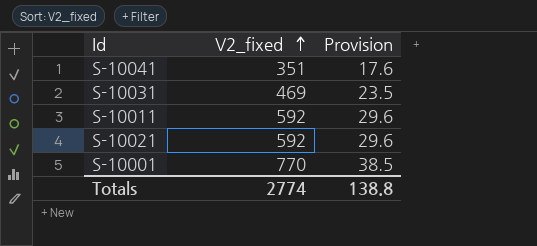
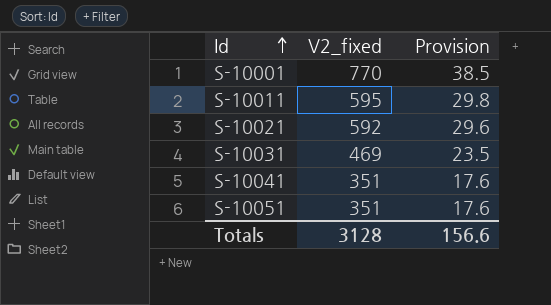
row order: V2_fixed ascending -> Id ascending
S-10011 | V2_fixed: 592 -> 595
S-10011 | Provision: 29.6 -> 29.8
row S-10051: none -> 351 | 17.6
Totals | V2_fixed: 2774 -> 3128
Totals | Provision: 138.8 -> 156.6

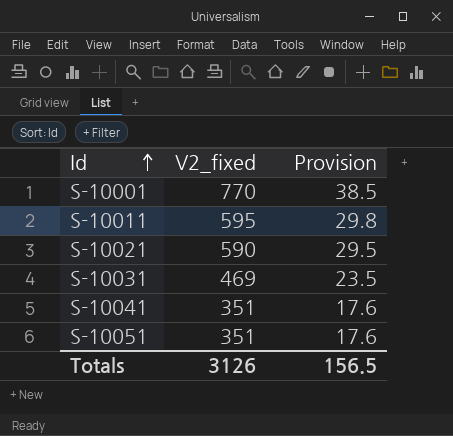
S-10021 | V2_fixed: 592 -> 590
S-10021 | Provision: 29.6 -> 29.5
Totals | V2_fixed: 3128 -> 3126
Totals | Provision: 156.6 -> 156.5

